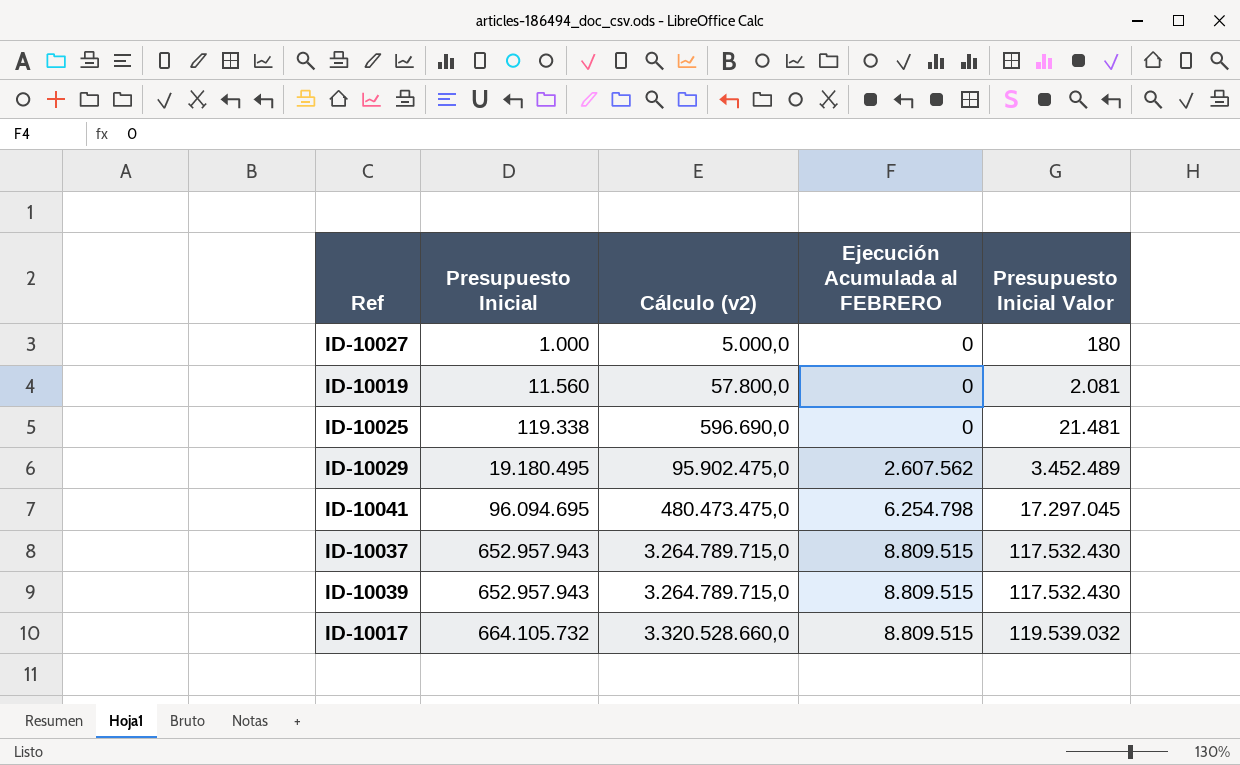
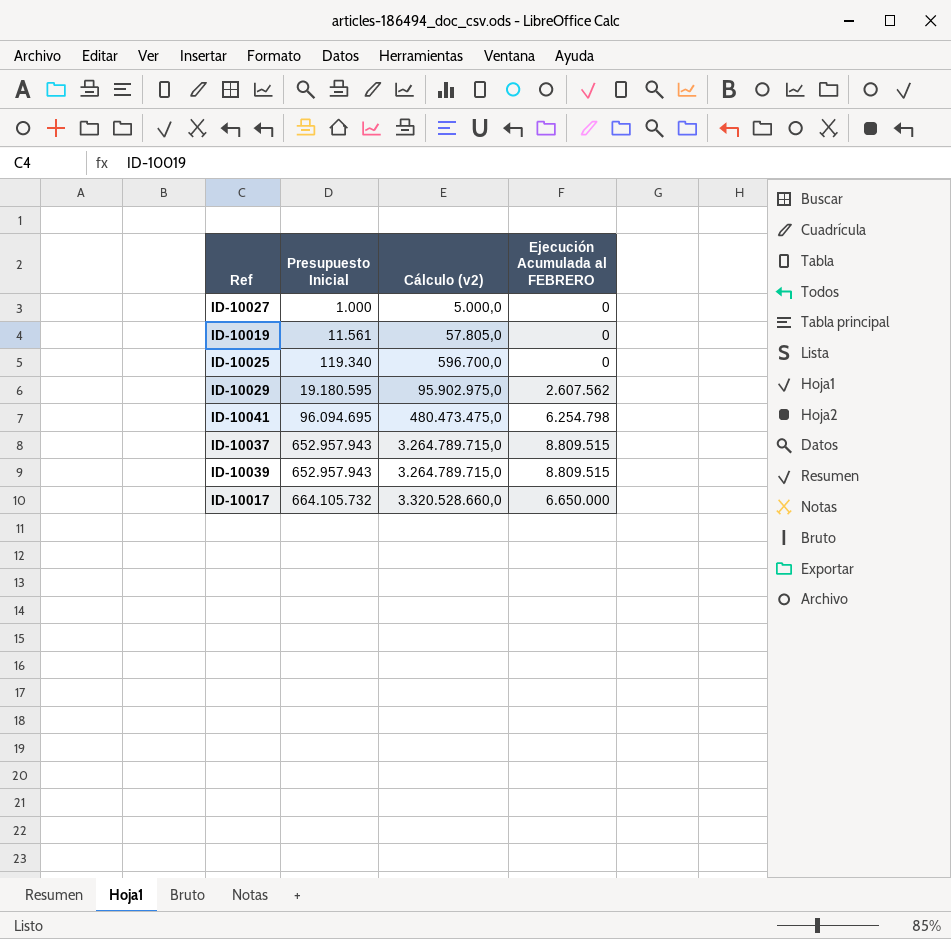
column Presupuesto Inicial Valor | formula: [Presupuesto Inicial] * 0,18 -> none
ID-10019 | Presupuesto Inicial: 11.560 -> 11.561
ID-10019 | Cálculo (v2): 57.800,0 -> 57.805,0
ID-10025 | Presupuesto Inicial: 119.338 -> 119.340
ID-10025 | Cálculo (v2): 596.690,0 -> 596.700,0
ID-10029 | Presupuesto Inicial: 19.180.495 -> 19.180.595
ID-10029 | Cálculo (v2): 95.902.475,0 -> 95.902.975,0
ID-10017 | Ejecución Acumulada al FEBRERO: 8.809.515 -> 6.650.000

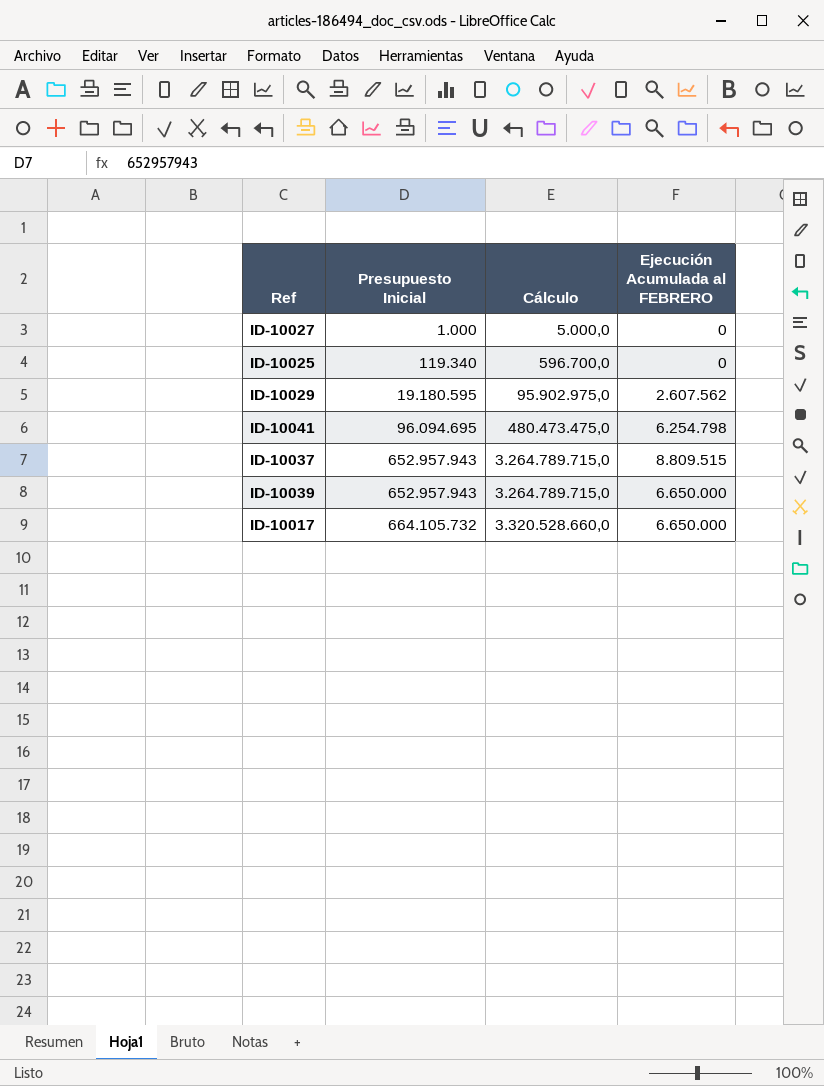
column name: Cálculo (v2) -> Cálculo
row ID-10019: 11.561 | 57.805,0 | 0 -> none
ID-10039 | Ejecución Acumulada al FEBRERO: 8.809.515 -> 6.650.000

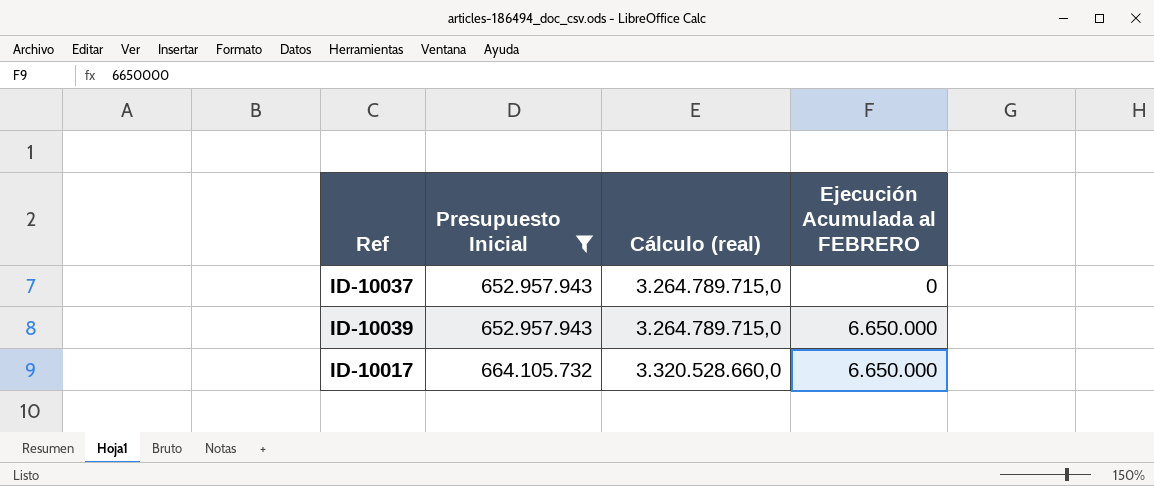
filter: none -> Presupuesto Inicial >= 652.957.943
column name: Cálculo -> Cálculo (real)
ID-10037 | Ejecución Acumulada al FEBRERO: 8.809.515 -> 0

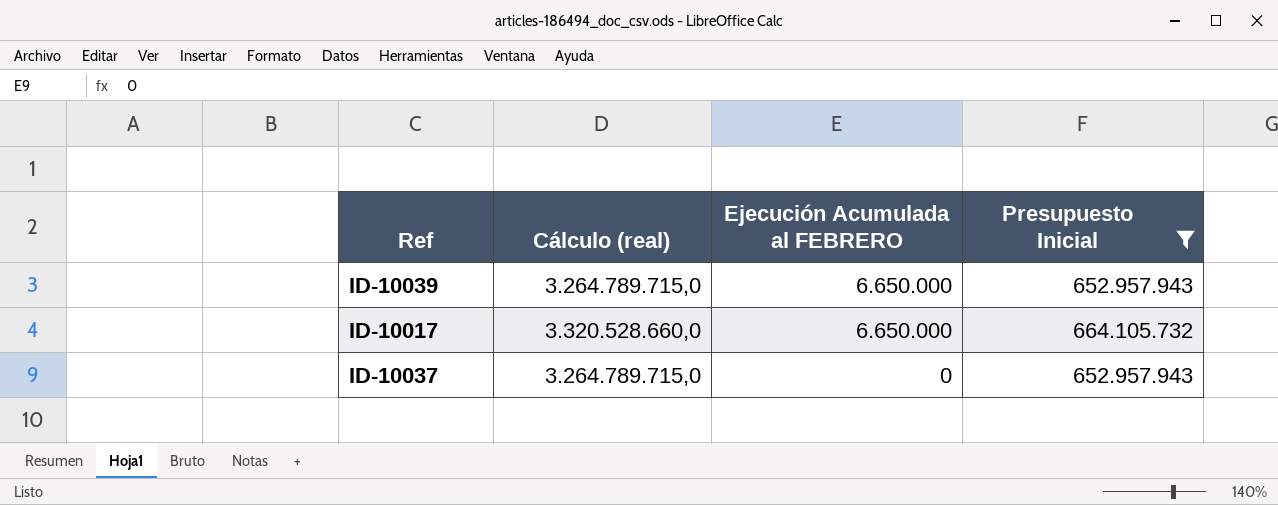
row order: Presupuesto Inicial ascending -> Ejecución Acumulada al FEBRERO descending
column Presupuesto Inicial | position: 2 -> 4

